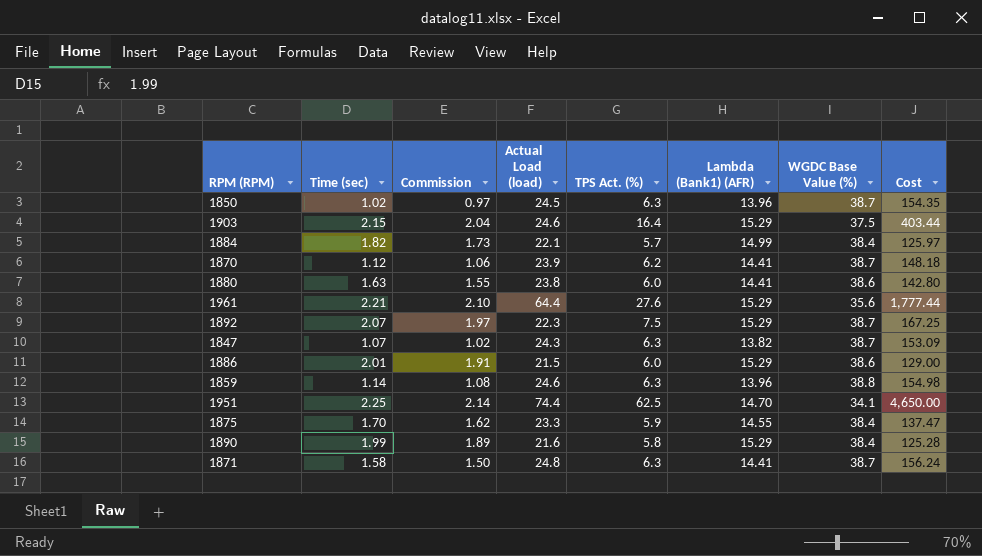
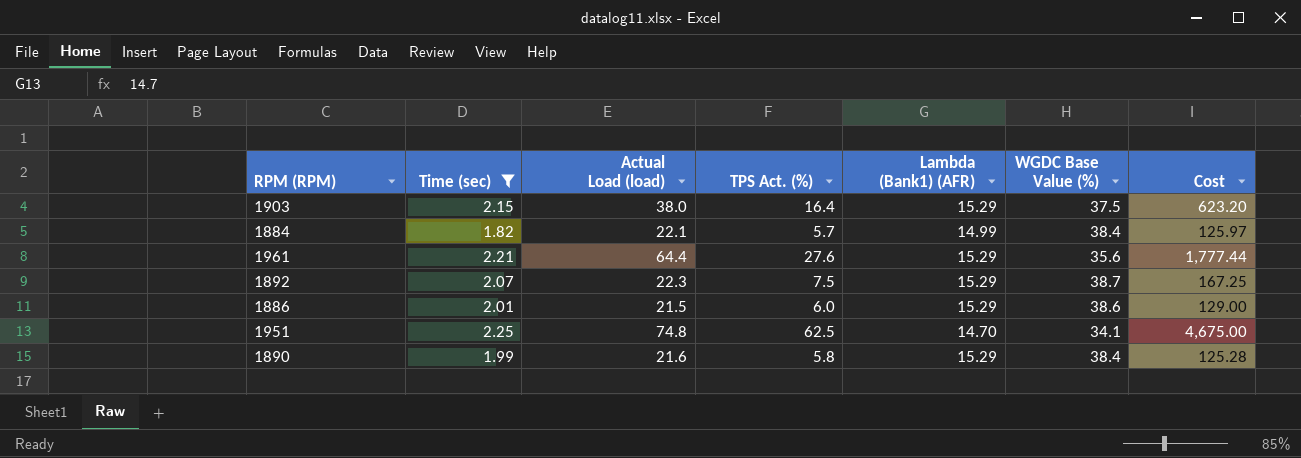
filter: none -> Time (sec) >= 1.82
column Commission | formula: [Time (sec)] * 0.95 -> none
1903 | Actual Load (load): 24.6 -> 38.0
1903 | Cost: 403.44 -> 623.20
1951 | Actual Load (load): 74.4 -> 74.8
1951 | Cost: 4,650.00 -> 4,675.00

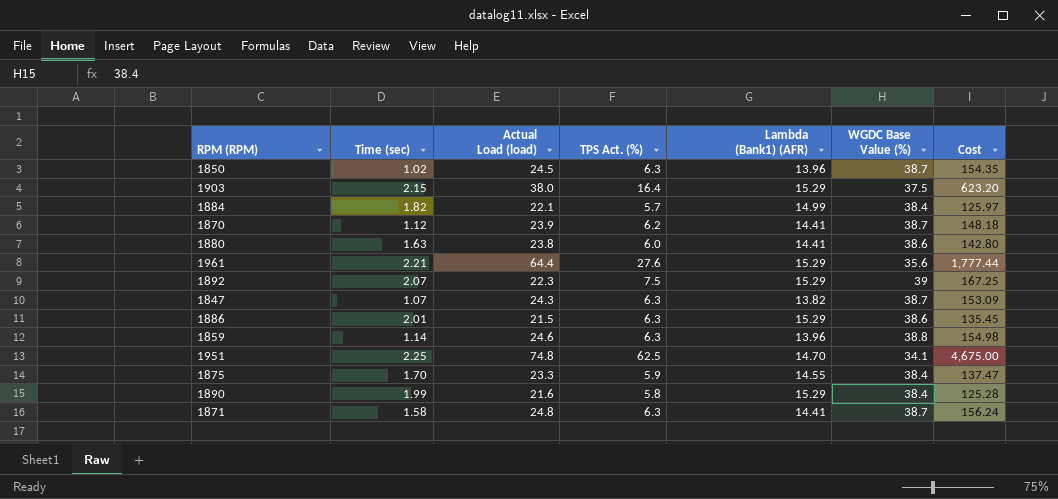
filter: Time (sec) >= 1.82 -> none
1892 | WGDC Base Value (%): 38.7 -> 39
1886 | TPS Act. (%): 6.0 -> 6.3
1886 | Cost: 129.00 -> 135.45

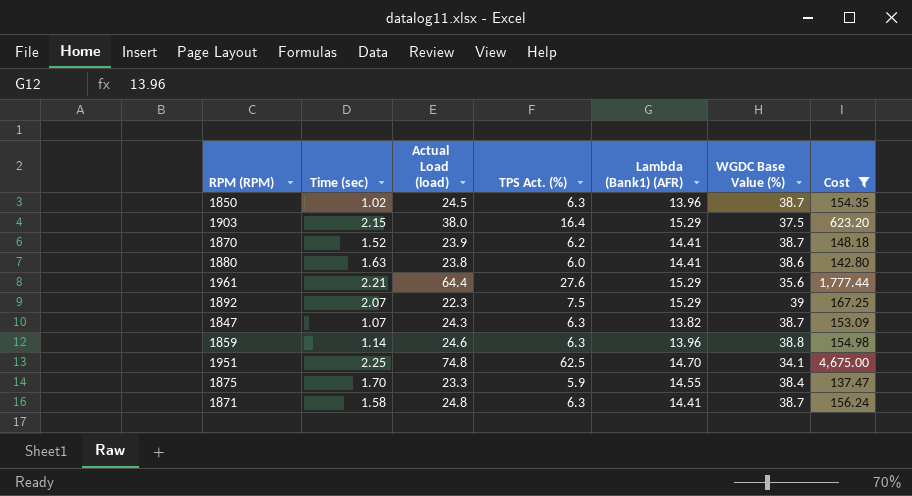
filter: none -> Cost >= 137.47
1870 | Time (sec): 1.12 -> 1.52

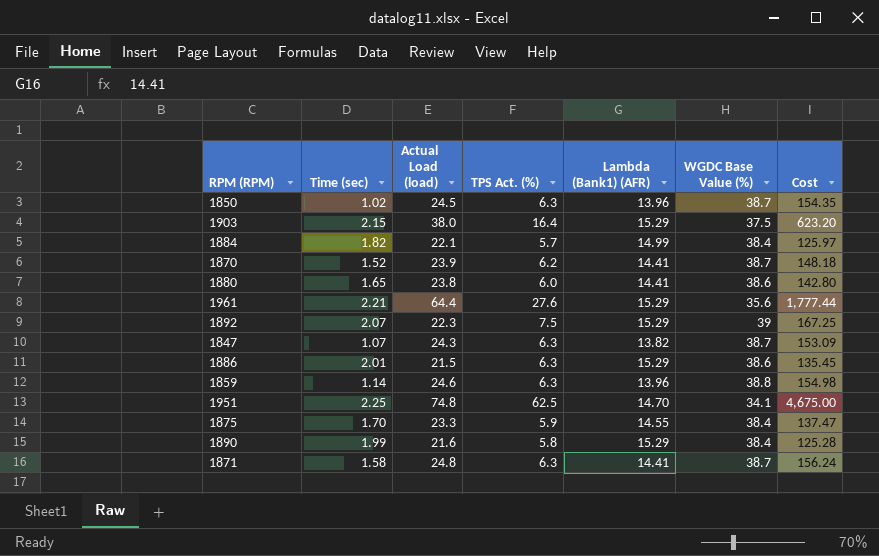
filter: Cost >= 137.47 -> none
1880 | Time (sec): 1.63 -> 1.65

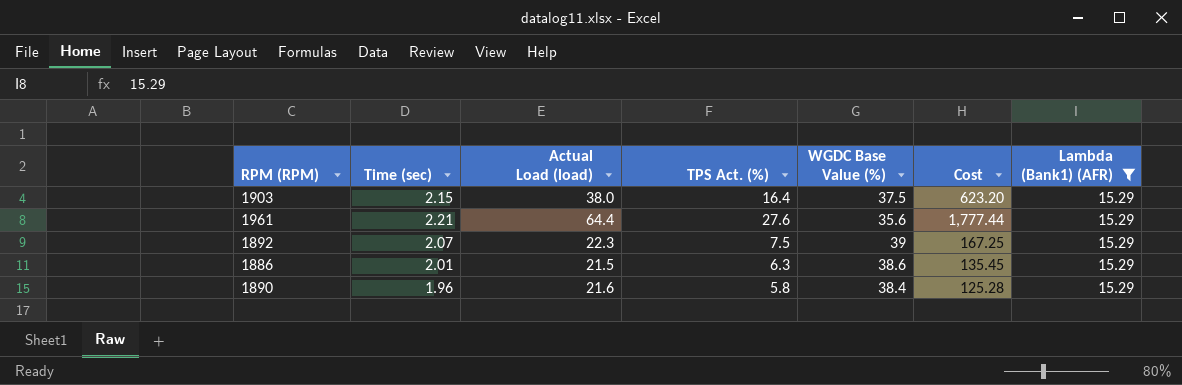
filter: none -> Lambda (Bank1) (AFR) = 15.29
column Lambda (Bank1) (AFR) | position: 5 -> 7
1890 | Time (sec): 1.99 -> 1.96

